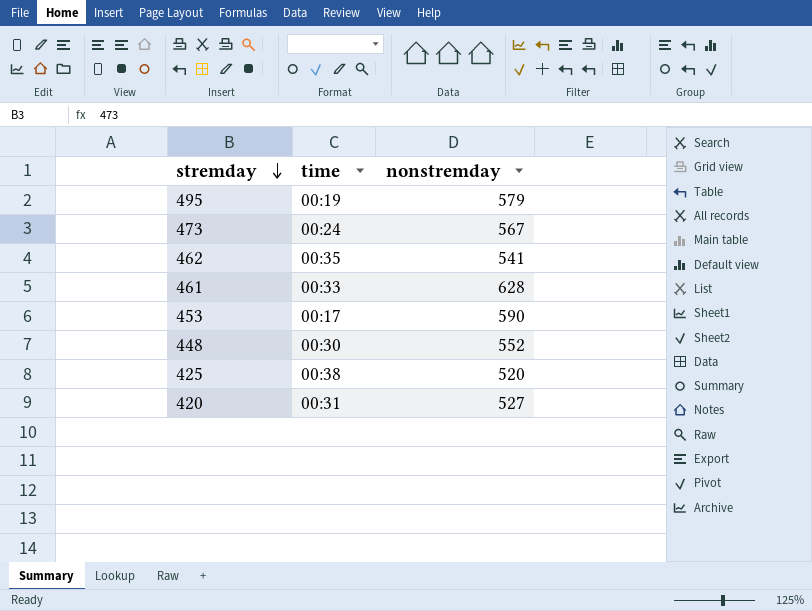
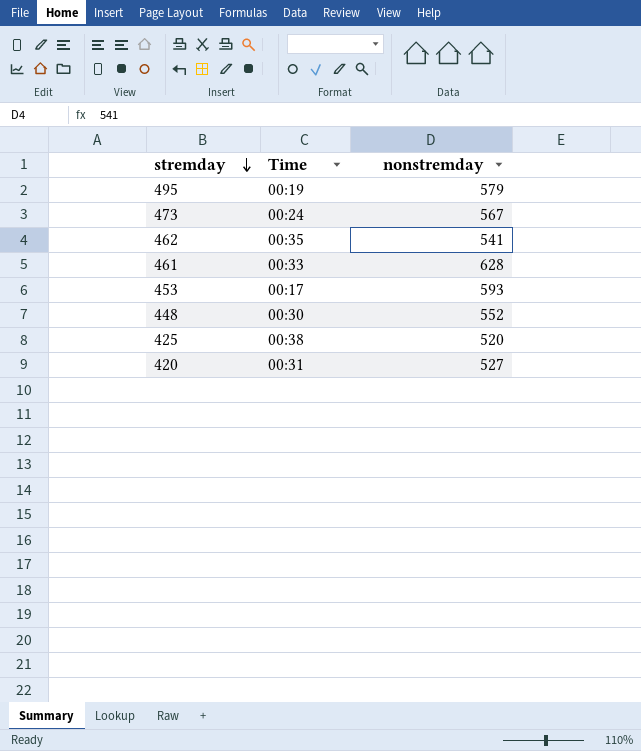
column name: time -> Time
453 | nonstremday: 590 -> 593

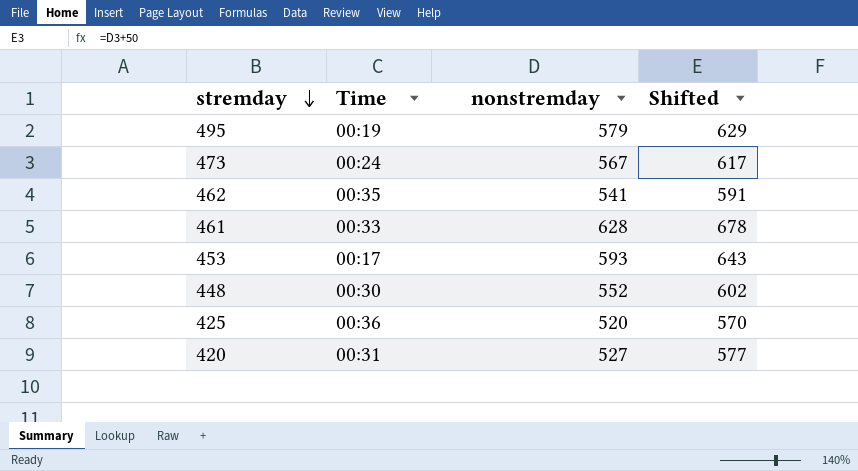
column Shifted | formula: none -> [nonstremday] + 50
425 | Time: 00:38 -> 00:36

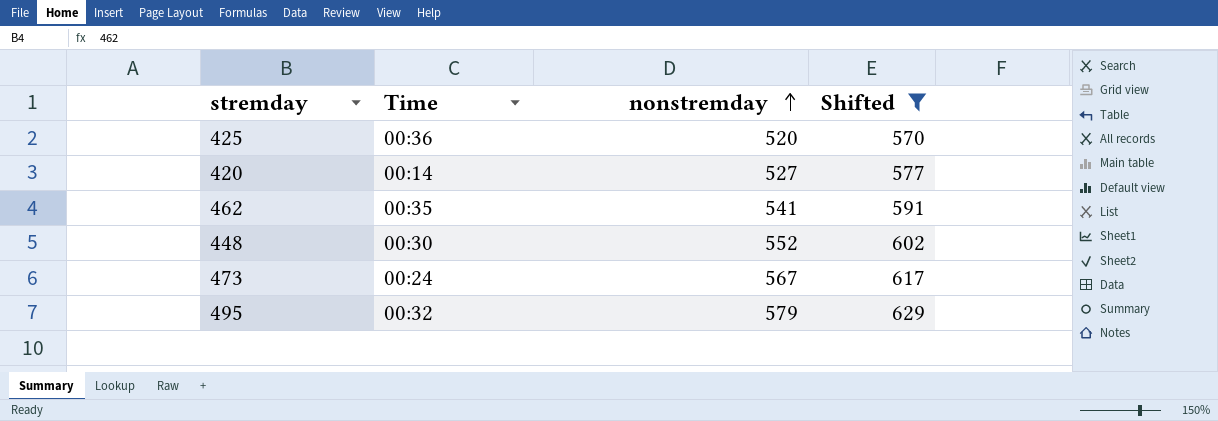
filter: none -> Shifted <= 629
row order: stremday descending -> nonstremday ascending
420 | Time: 00:31 -> 00:14
495 | Time: 00:19 -> 00:32

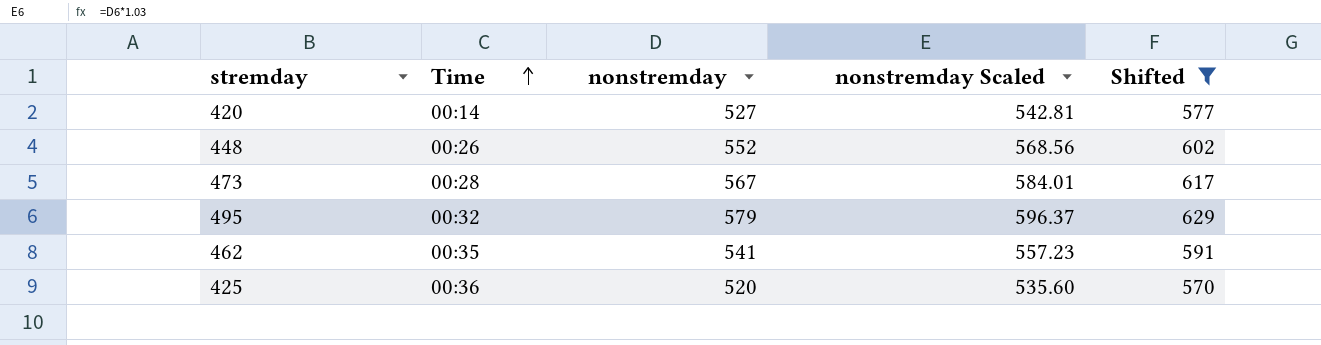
row order: nonstremday ascending -> Time ascending
column nonstremday Scaled | formula: none -> [nonstremday] * 1.03
448 | Time: 00:30 -> 00:26
473 | Time: 00:24 -> 00:28

